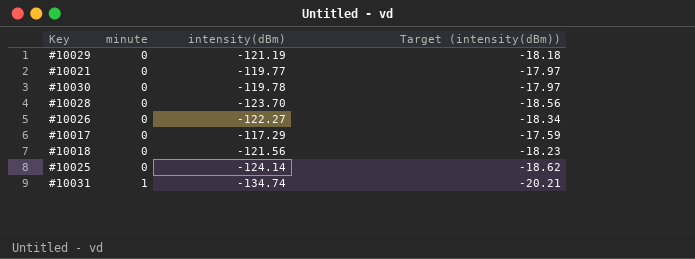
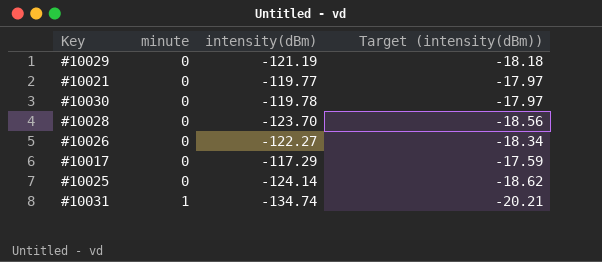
row #10018: 0 | -121.56 | -18.23 -> none

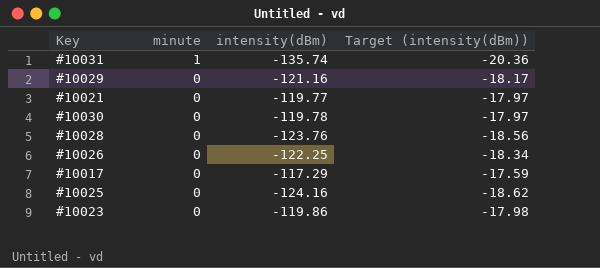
row order: minute ascending -> minute descending
#10031 | intensity(dBm): -134.74 -> -135.74
#10031 | Target (intensity(dBm)): -20.21 -> -20.36
#10029 | intensity(dBm): -121.19 -> -121.16
#10029 | Target (intensity(dBm)): -18.18 -> -18.17
#10028 | intensity(dBm): -123.70 -> -123.76
#10026 | intensity(dBm): -122.27 -> -122.25
#10025 | intensity(dBm): -124.14 -> -124.16
row #10023: none -> 0 | -119.86 | -17.98

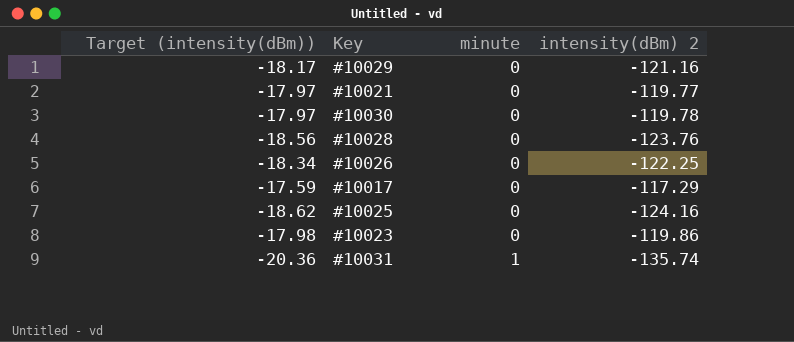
row order: minute descending -> minute ascending
column Target (intensity(dBm)) | position: 4 -> 1
column name: intensity(dBm) -> intensity(dBm) 2

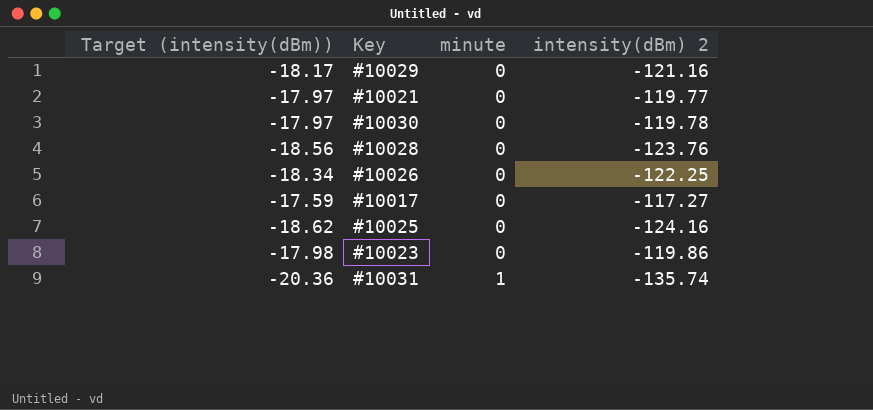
#10017 | intensity(dBm) 2: -117.29 -> -117.27

